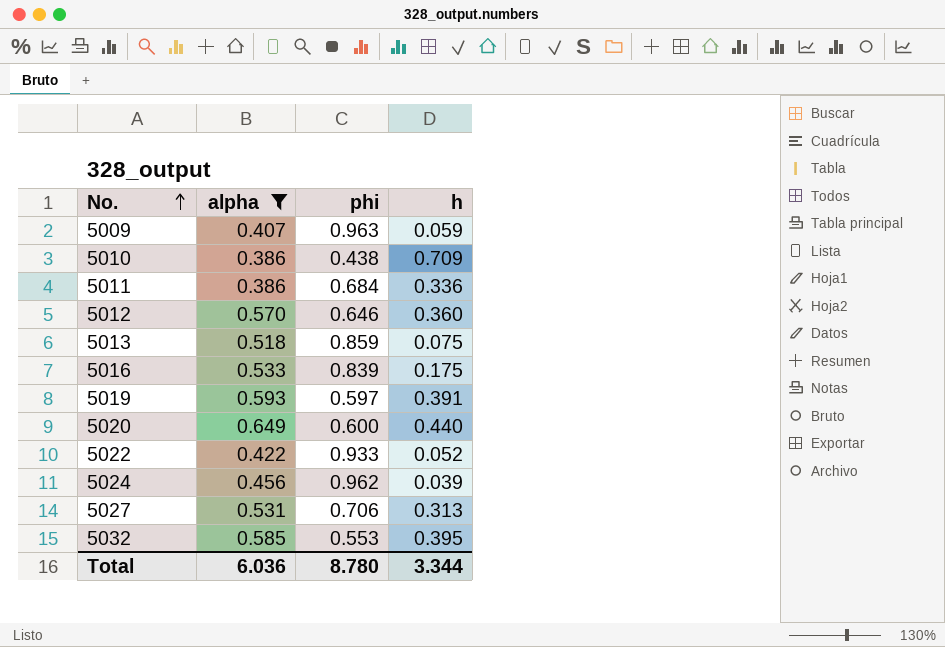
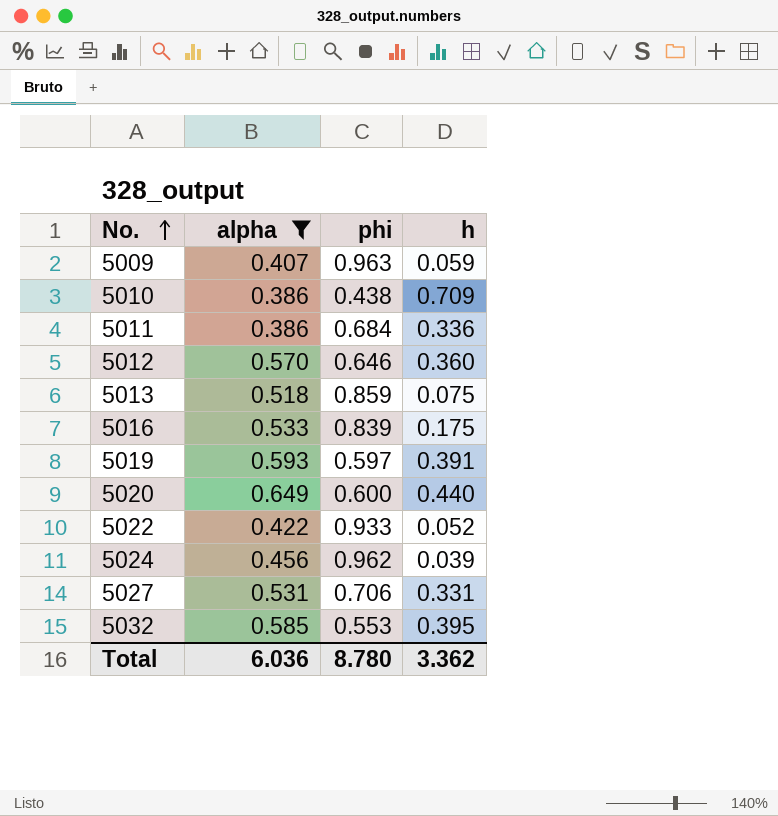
5027 | h: 0.313 -> 0.331
Total | h: 3.344 -> 3.362

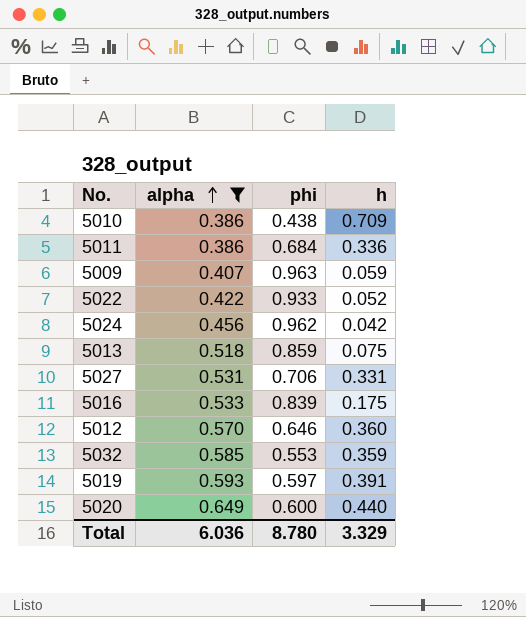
row order: No. ascending -> alpha ascending
5024 | h: 0.039 -> 0.042
5032 | h: 0.395 -> 0.359
Total | h: 3.362 -> 3.329

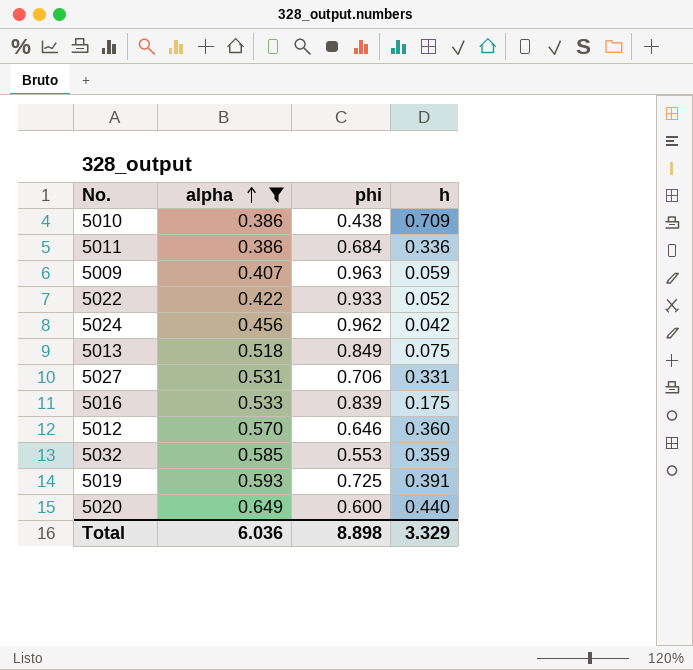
5013 | phi: 0.859 -> 0.849
5019 | phi: 0.597 -> 0.725
Total | phi: 8.780 -> 8.898

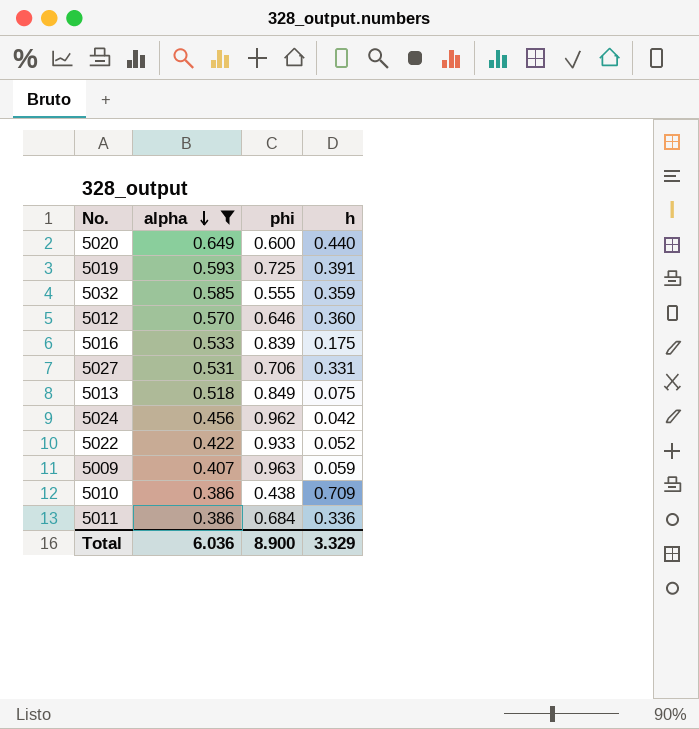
row order: alpha ascending -> alpha descending
5032 | phi: 0.553 -> 0.555
Total | phi: 8.898 -> 8.900

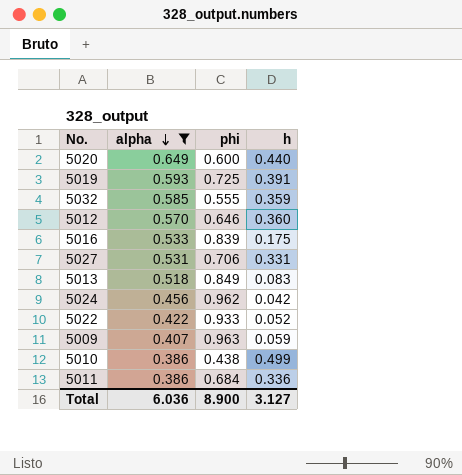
5013 | h: 0.075 -> 0.083
5010 | h: 0.709 -> 0.499
Total | h: 3.329 -> 3.127

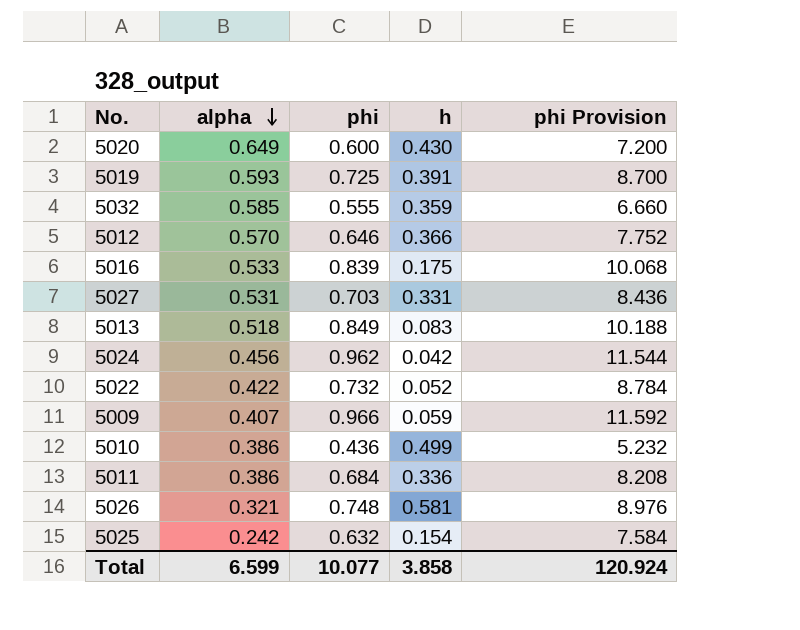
filter: alpha >= 0.386 -> none
column phi Provision | formula: none -> [phi] * 12
5020 | h: 0.440 -> 0.430
5012 | h: 0.360 -> 0.366
5027 | phi: 0.706 -> 0.703
5022 | phi: 0.933 -> 0.732
5009 | phi: 0.963 -> 0.966
5010 | phi: 0.438 -> 0.436
Total | alpha: 6.036 -> 6.599
Total | phi: 8.900 -> 10.077
Total | h: 3.127 -> 3.858

